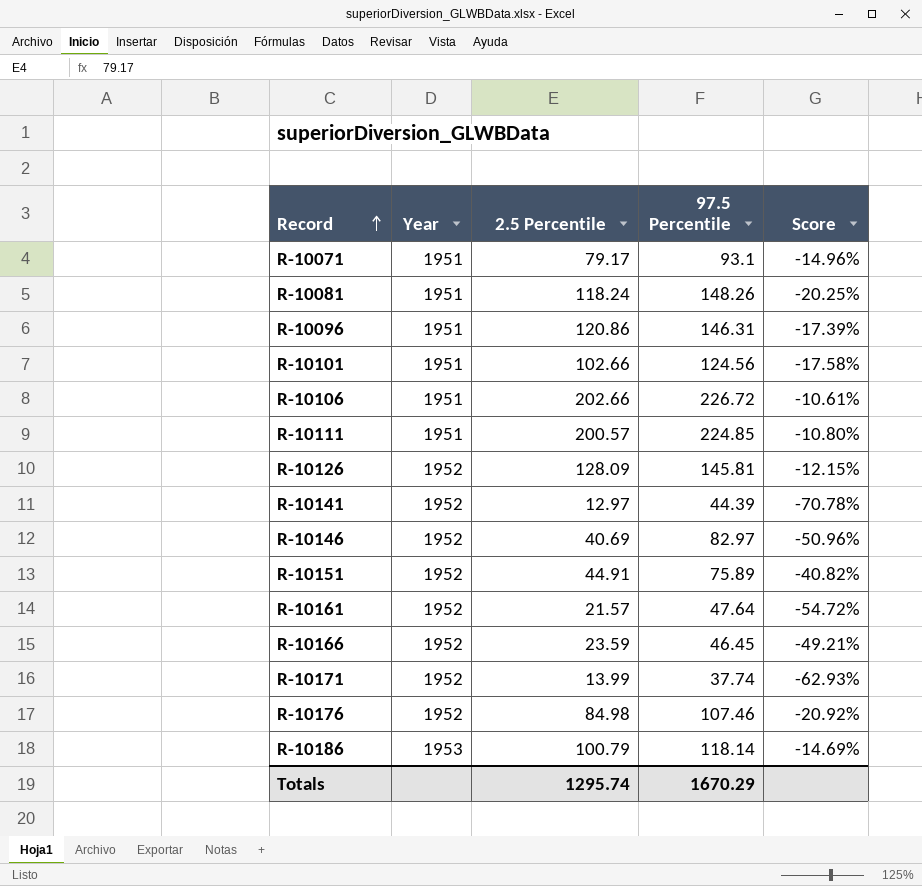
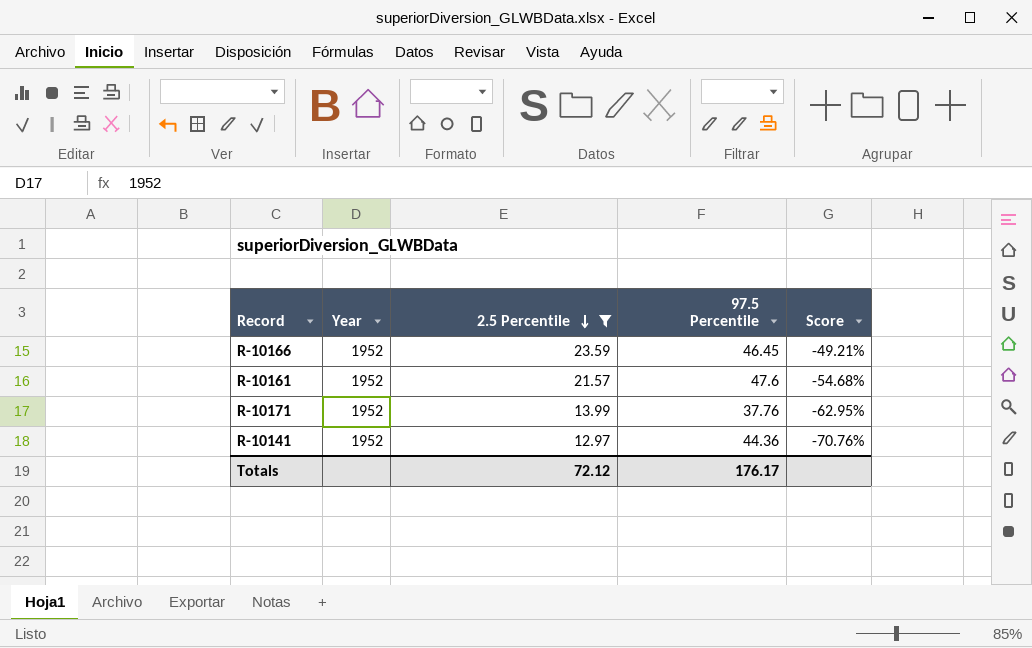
filter: none -> 2.5 Percentile <= 23.59
row order: Record ascending -> 2.5 Percentile descending
R-10161 | 97.5 Percentile: 47.64 -> 47.6
R-10161 | Score: -54.72% -> -54.68%
R-10171 | 97.5 Percentile: 37.74 -> 37.76
R-10171 | Score: -62.93% -> -62.95%
R-10141 | 97.5 Percentile: 44.39 -> 44.36
R-10141 | Score: -70.78% -> -70.76%
Totals | 2.5 Percentile: 1295.74 -> 72.12
Totals | 97.5 Percentile: 1670.29 -> 176.17

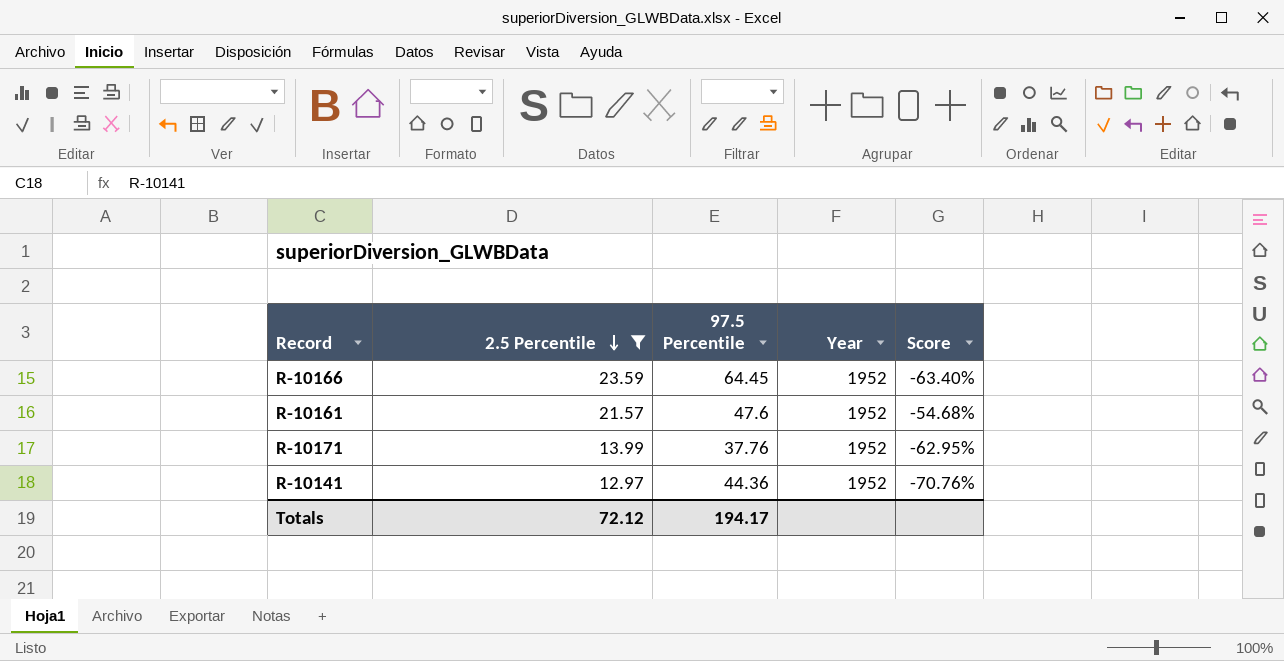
column Year | position: 2 -> 4
R-10166 | 97.5 Percentile: 46.45 -> 64.45
R-10166 | Score: -49.21% -> -63.40%
Totals | 97.5 Percentile: 176.17 -> 194.17

